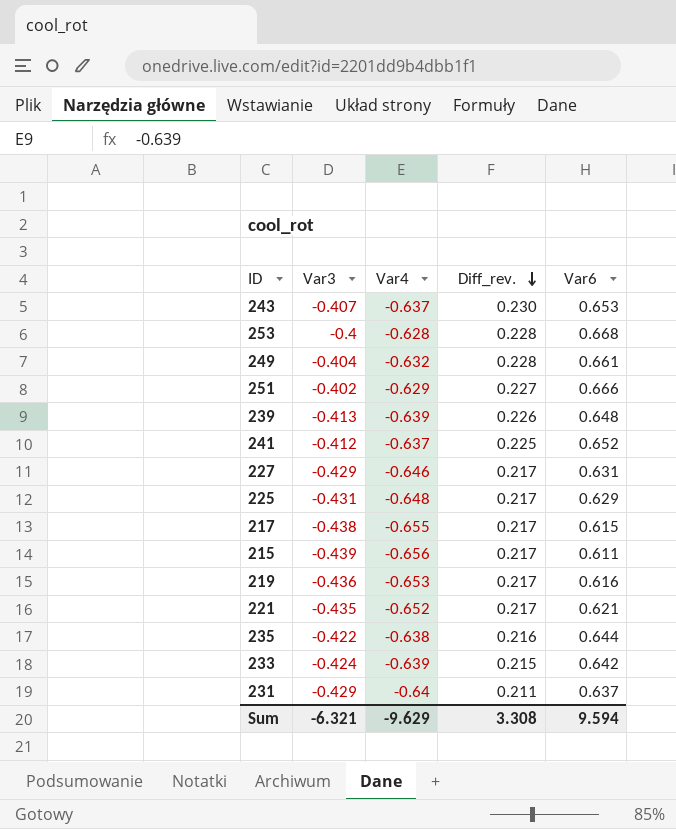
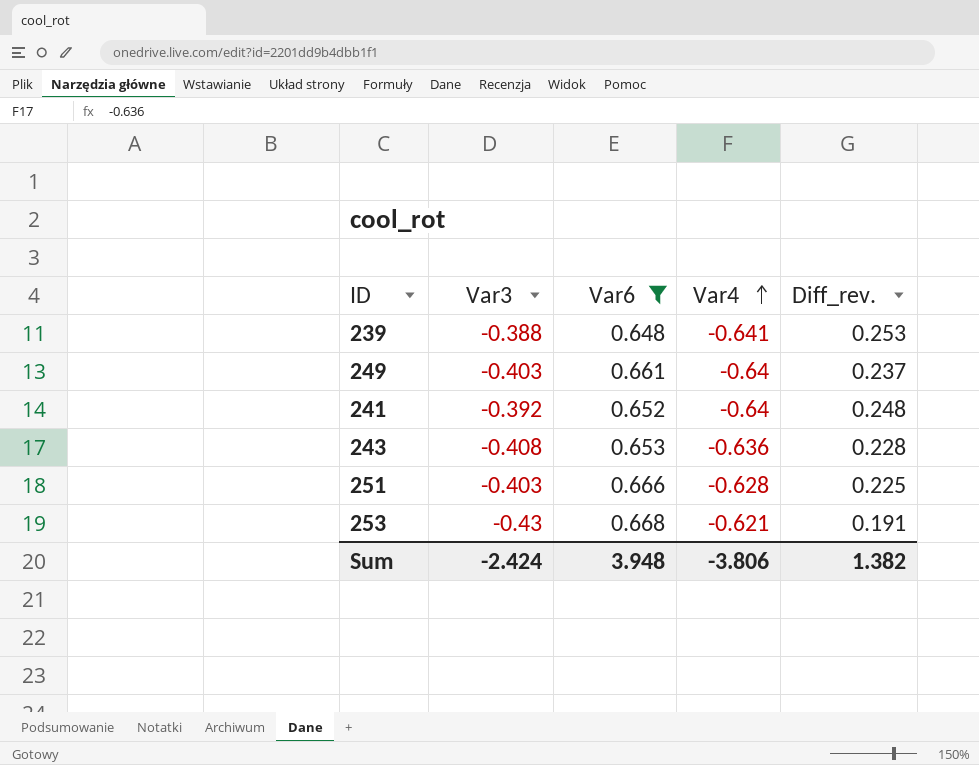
filter: none -> Var6 >= 0.648
row order: Diff_rev. descending -> Var4 ascending
column Var6 | position: 5 -> 3
239 | Var3: -0.413 -> -0.388
239 | Var4: -0.639 -> -0.641
239 | Diff_rev.: 0.226 -> 0.253
249 | Var3: -0.404 -> -0.403
249 | Var4: -0.632 -> -0.64
249 | Diff_rev.: 0.228 -> 0.237
241 | Var3: -0.412 -> -0.392
241 | Var4: -0.637 -> -0.64
241 | Diff_rev.: 0.225 -> 0.248
243 | Var3: -0.407 -> -0.408
243 | Var4: -0.637 -> -0.636
243 | Diff_rev.: 0.230 -> 0.228
251 | Var3: -0.402 -> -0.403
251 | Var4: -0.629 -> -0.628
251 | Diff_rev.: 0.227 -> 0.225
253 | Var3: -0.4 -> -0.43
253 | Var4: -0.628 -> -0.621
253 | Diff_rev.: 0.228 -> 0.191
Sum | Var3: -6.321 -> -2.424
Sum | Var6: 9.594 -> 3.948
Sum | Var4: -9.629 -> -3.806
Sum | Diff_rev.: 3.308 -> 1.382

